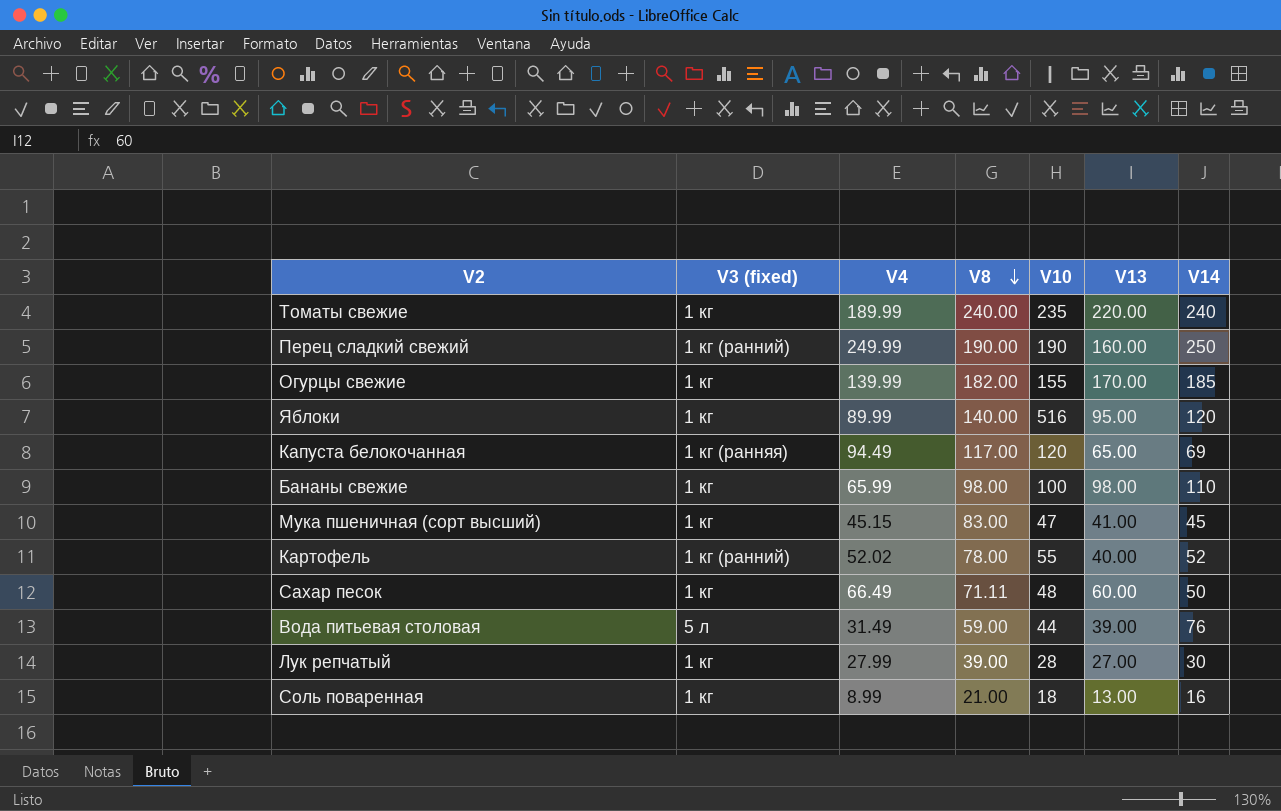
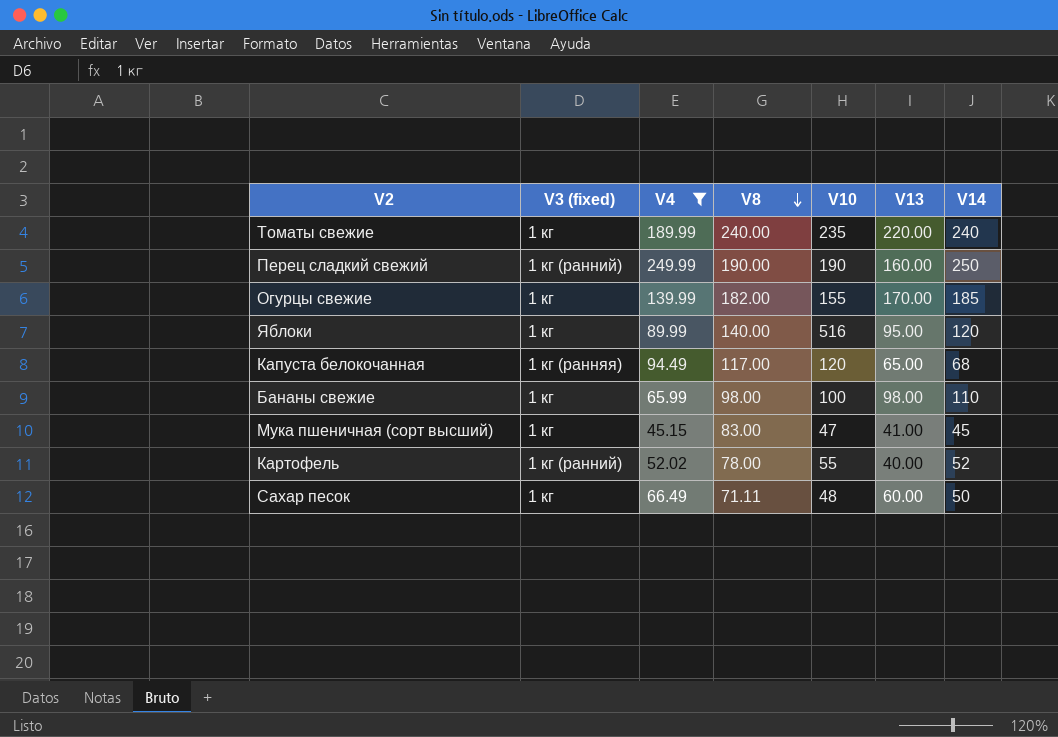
filter: none -> V4 >= 45.15
Капуста белокочанная | V14: 69 -> 68

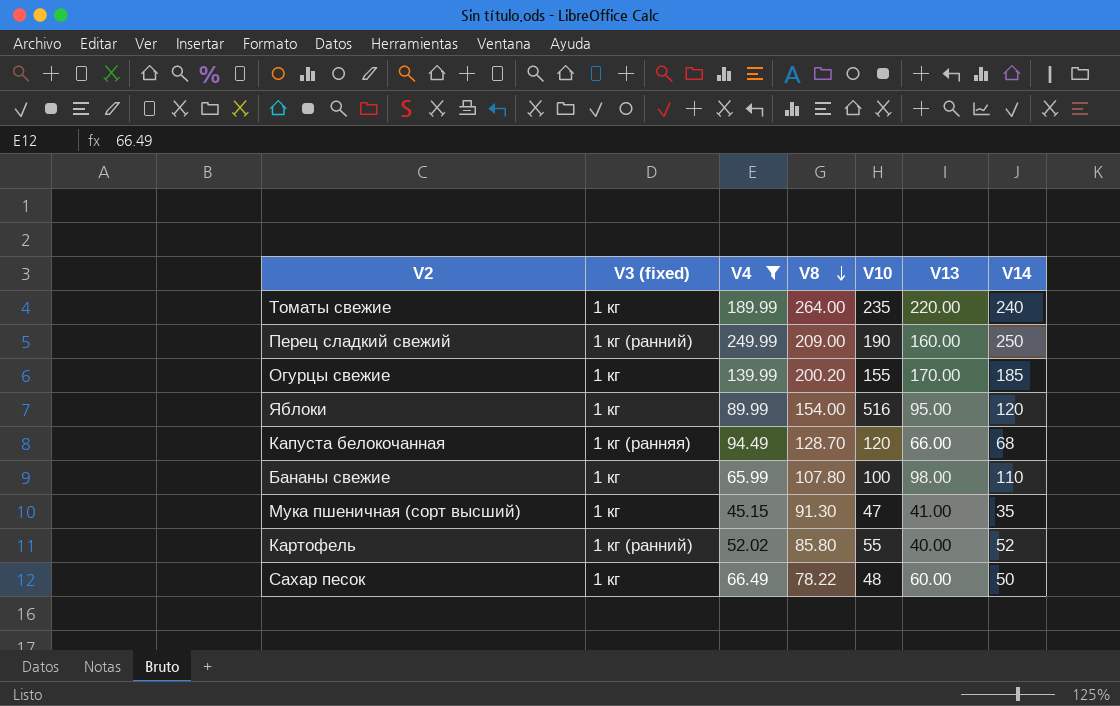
Томаты свежие | V8: 240.00 -> 264.00
Перец сладкий свежий | V8: 190.00 -> 209.00
Огурцы свежие | V8: 182.00 -> 200.20
Яблоки | V8: 140.00 -> 154.00
Капуста белокочанная | V8: 117.00 -> 128.70
Капуста белокочанная | V13: 65.00 -> 66.00
Бананы свежие | V8: 98.00 -> 107.80
Мука пшеничная (сорт высший) | V8: 83.00 -> 91.30
Мука пшеничная (сорт высший) | V14: 45 -> 35
Картофель | V8: 78.00 -> 85.80
Сахар песок | V8: 71.11 -> 78.22

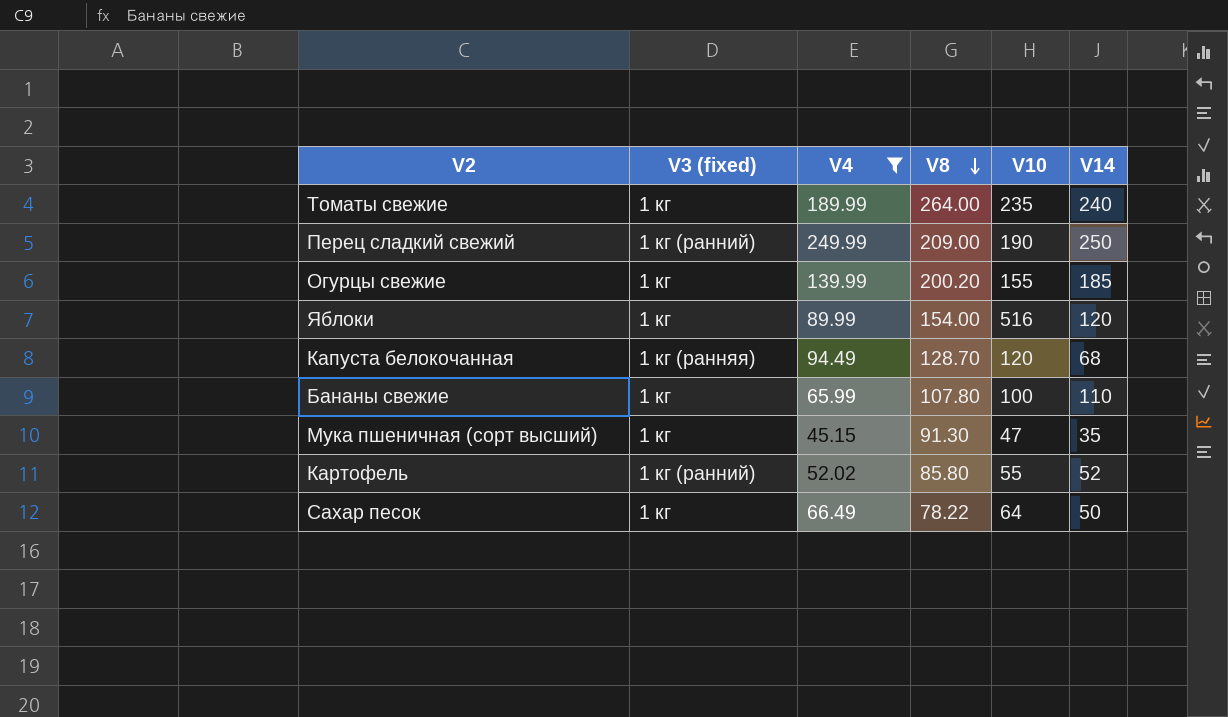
column V13 | position: 6 -> none
Сахар песок | V10: 48 -> 64

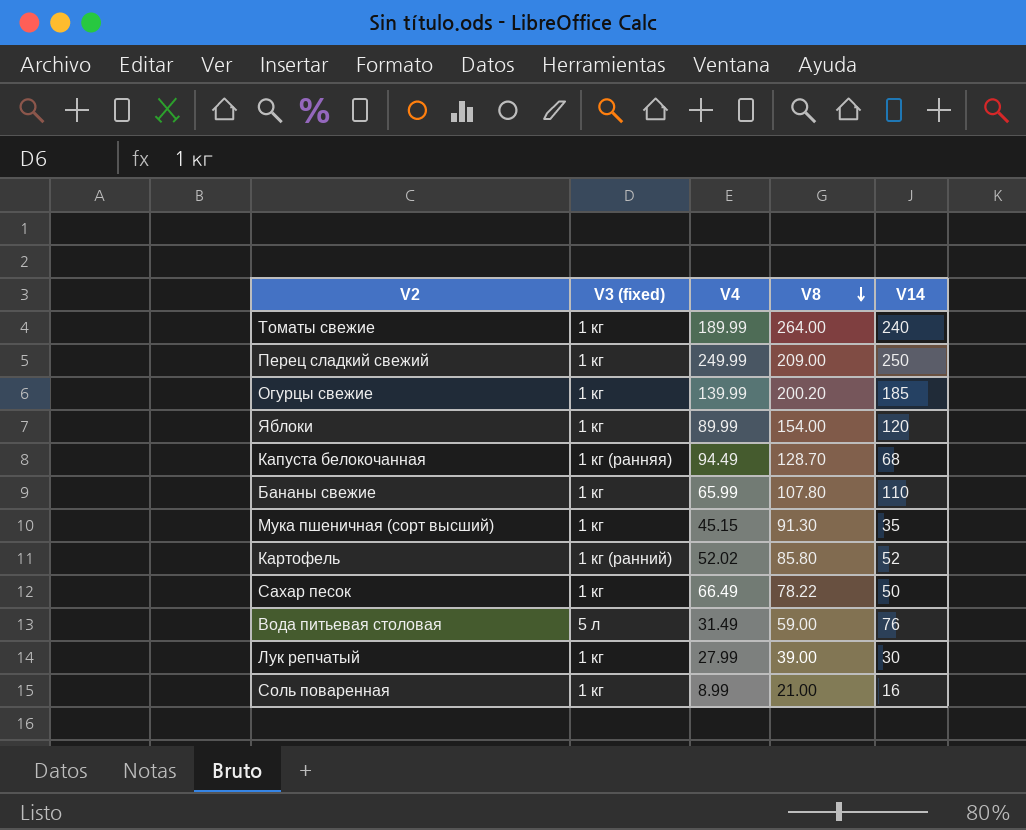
filter: V4 >= 45.15 -> none
column V10 | position: 5 -> none
Перец сладкий свежий | V3 (fixed): 1 кг (ранний) -> 1 кг

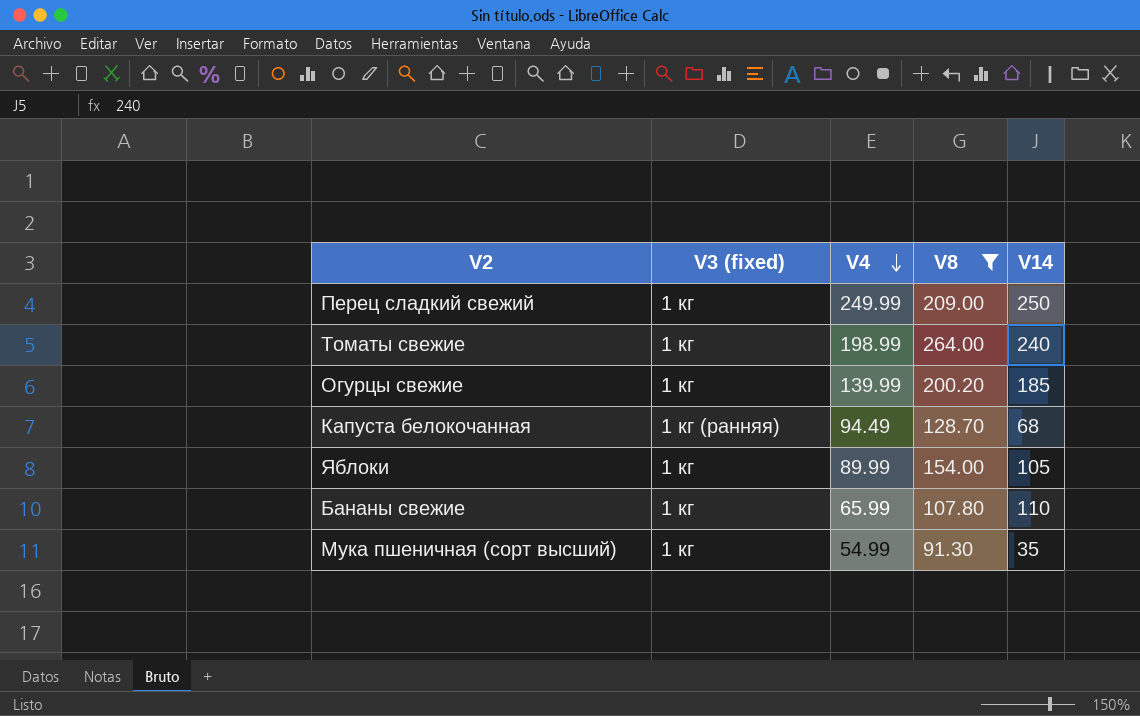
filter: none -> V8 >= 91.30
row order: V8 descending -> V4 descending
Томаты свежие | V4: 189.99 -> 198.99
Яблоки | V14: 120 -> 105
Мука пшеничная (сорт высший) | V4: 45.15 -> 54.99

